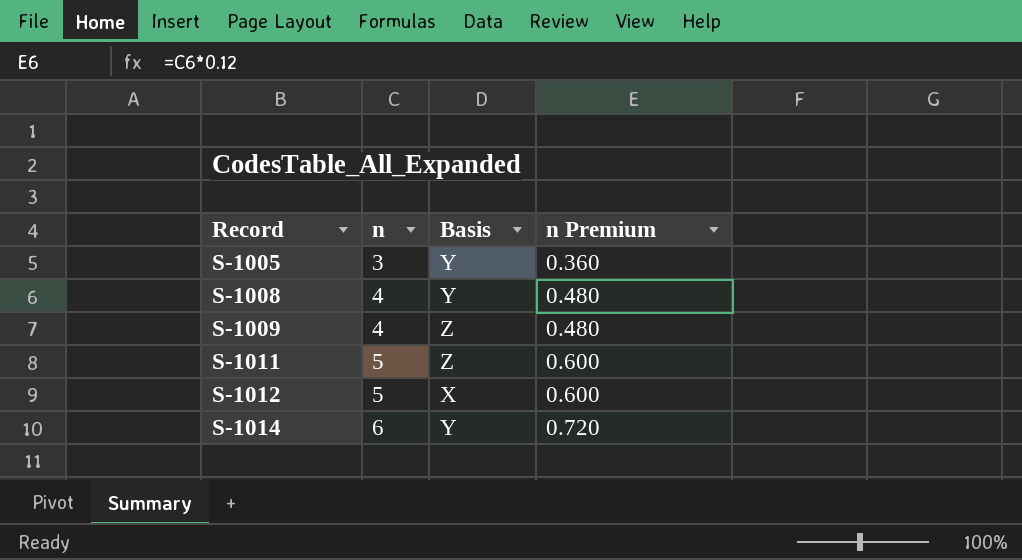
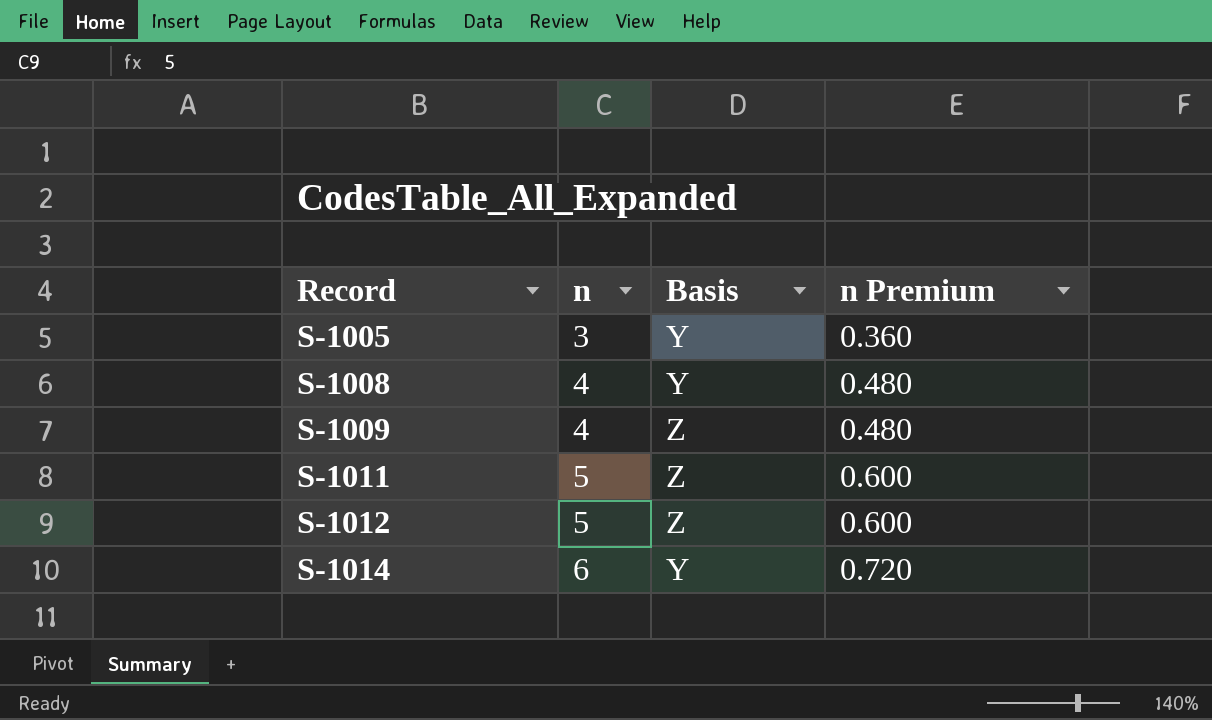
S-1012 | Basis: X -> Z

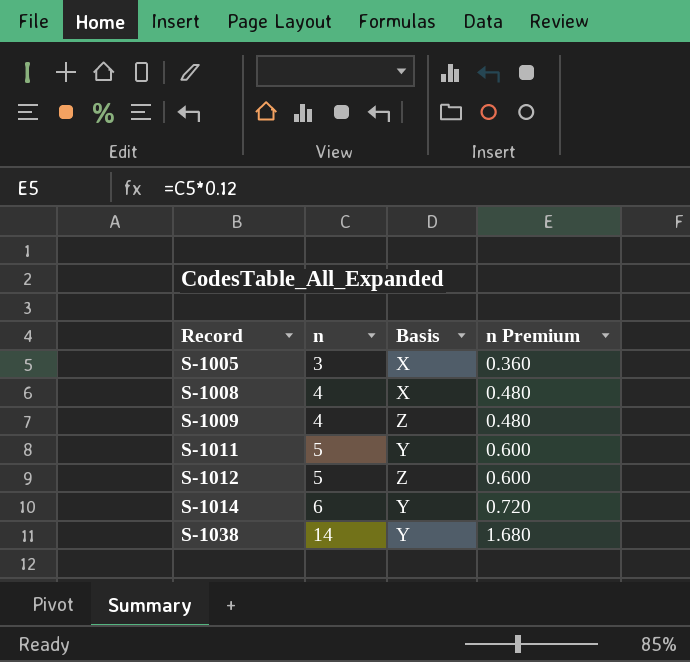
S-1005 | Basis: Y -> X
S-1008 | Basis: Y -> X
S-1011 | Basis: Z -> Y
row S-1038: none -> 14 | Y | 1.680

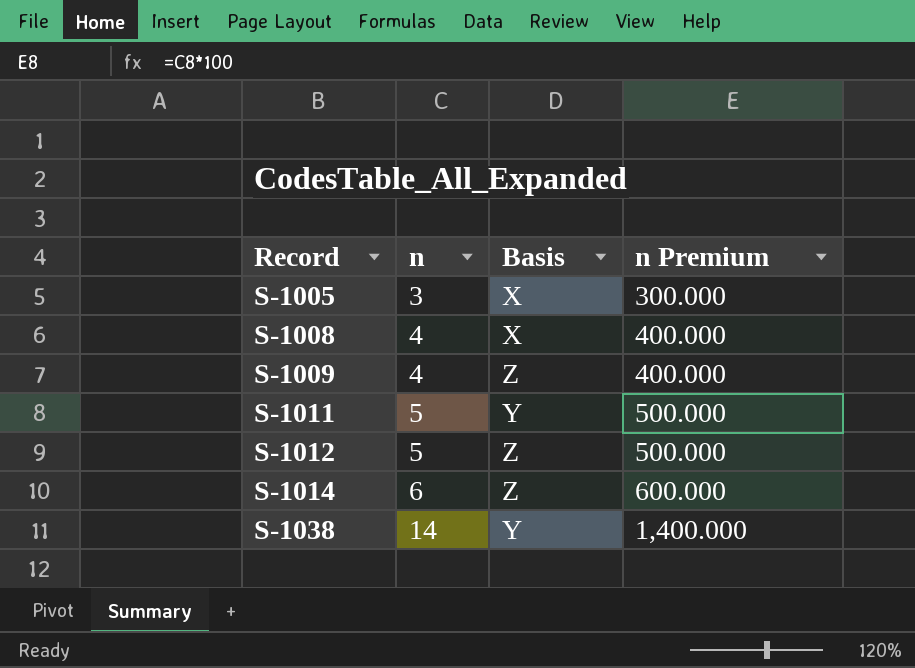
column n Premium | formula: [n] * 0.12 -> [n] * 100
S-1014 | Basis: Y -> Z

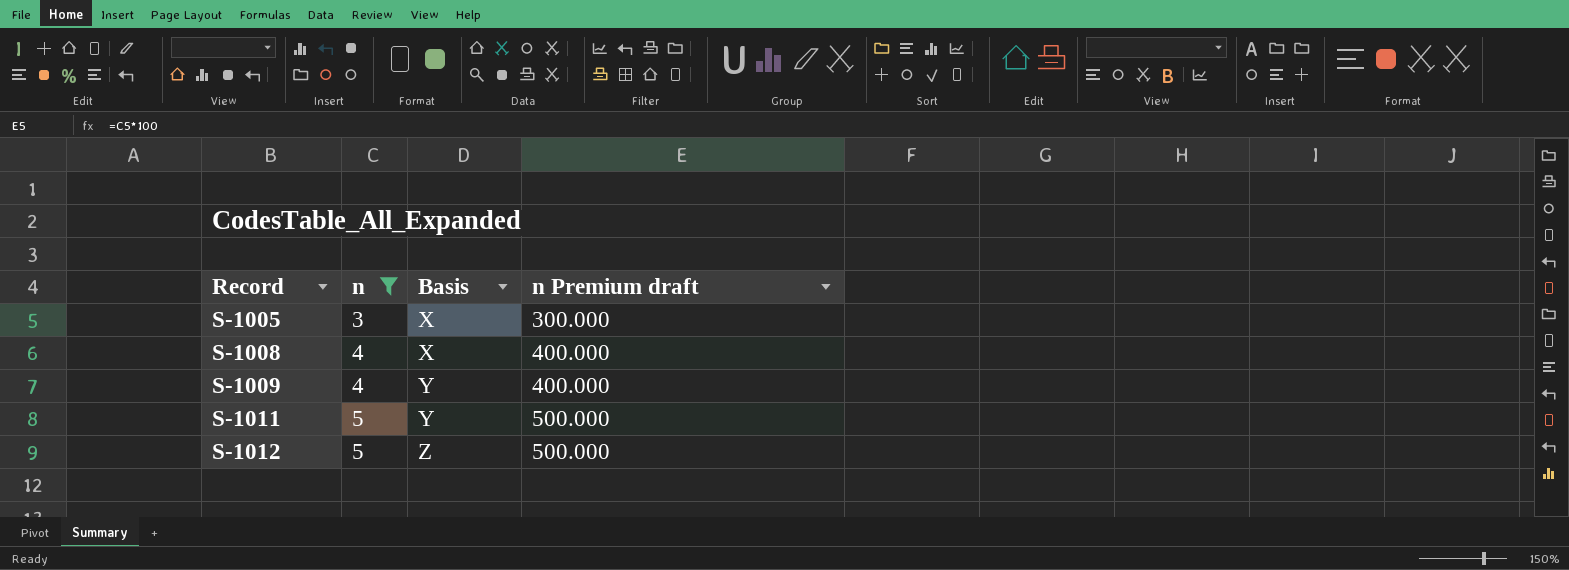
filter: none -> n <= 5
column name: n Premium -> n Premium draft
S-1009 | Basis: Z -> Y

